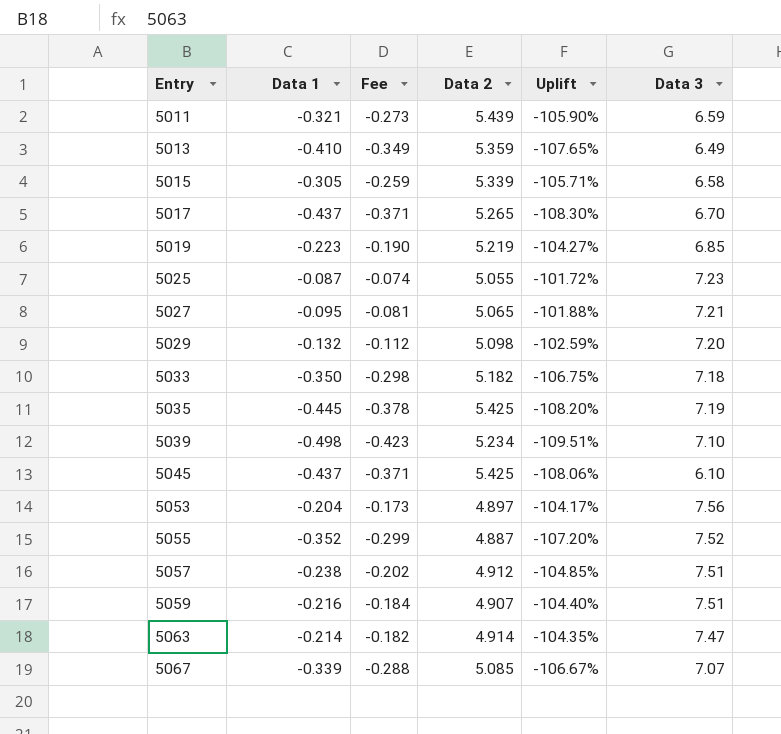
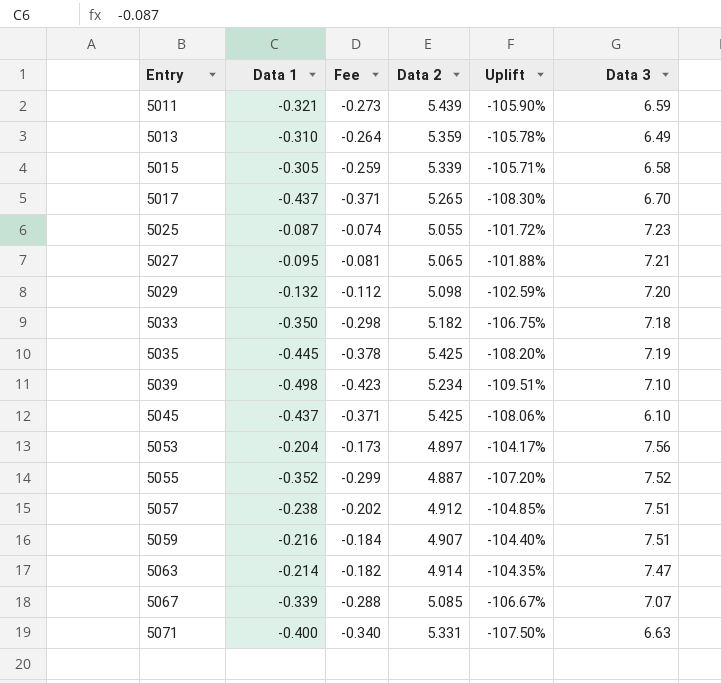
row 5019: -0.223 | -0.190 | 5.219 | -104.27% | 6.85 -> none
5013 | Data 1: -0.410 -> -0.310
5013 | Fee: -0.349 -> -0.264
5013 | Uplift: -107.65% -> -105.78%
row 5071: none -> -0.400 | -0.340 | 5.331 | -107.50% | 6.63

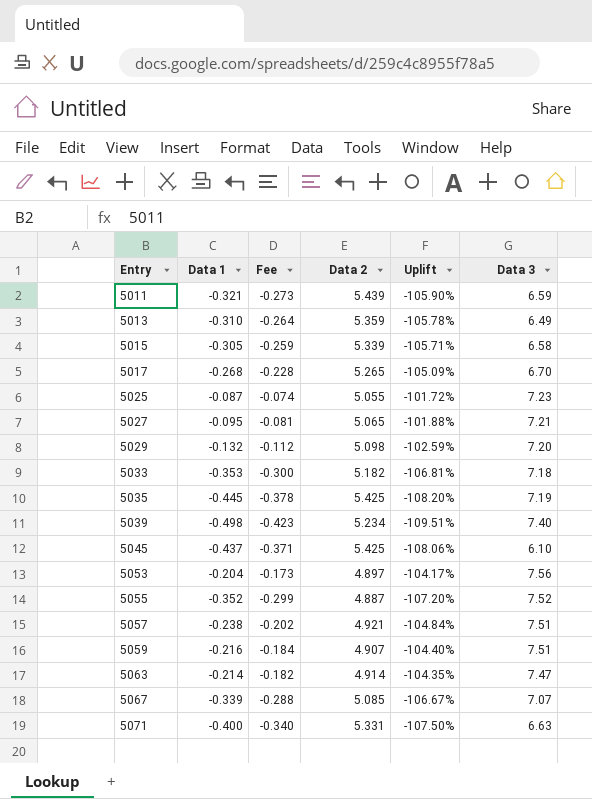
5017 | Data 1: -0.437 -> -0.268
5017 | Fee: -0.371 -> -0.228
5017 | Uplift: -108.30% -> -105.09%
5033 | Data 1: -0.350 -> -0.353
5033 | Fee: -0.298 -> -0.300
5033 | Uplift: -106.75% -> -106.81%
5039 | Data 3: 7.10 -> 7.40
5057 | Data 2: 4.912 -> 4.921
5057 | Uplift: -104.85% -> -104.84%

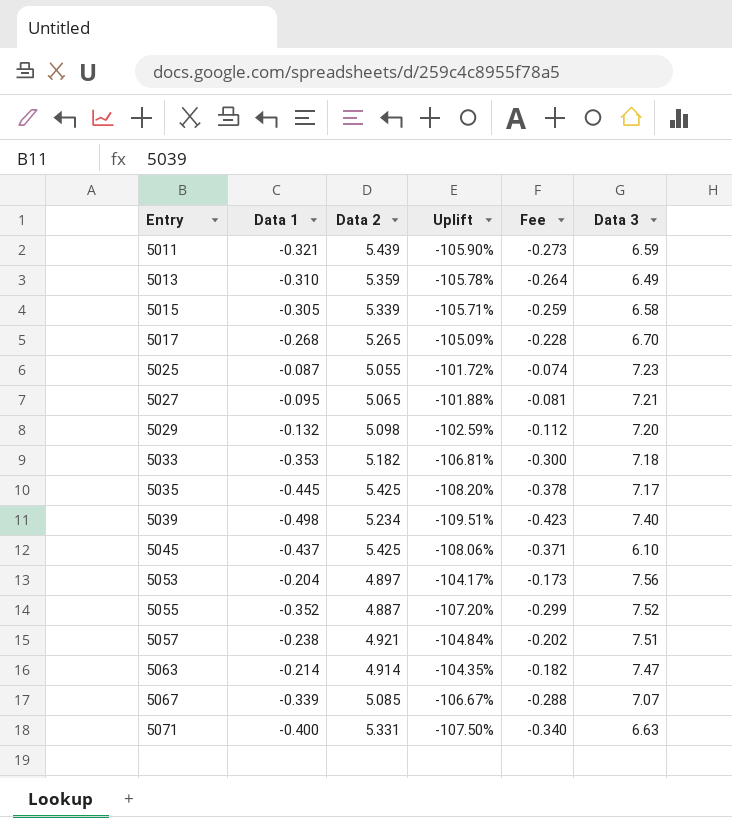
column Fee | position: 3 -> 5
row 5059: -0.216 | -0.184 | 4.907 | -104.40% | 7.51 -> none
5035 | Data 3: 7.19 -> 7.17

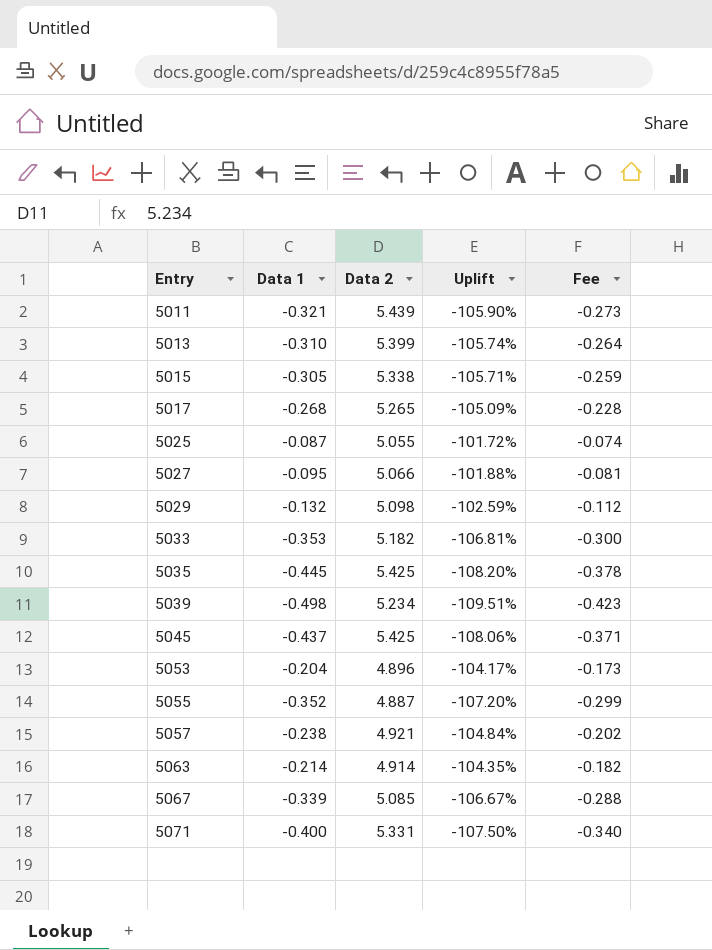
column Data 3 | position: 6 -> none
5013 | Data 2: 5.359 -> 5.399
5013 | Uplift: -105.78% -> -105.74%
5015 | Data 2: 5.339 -> 5.338
5027 | Data 2: 5.065 -> 5.066
5053 | Data 2: 4.897 -> 4.896

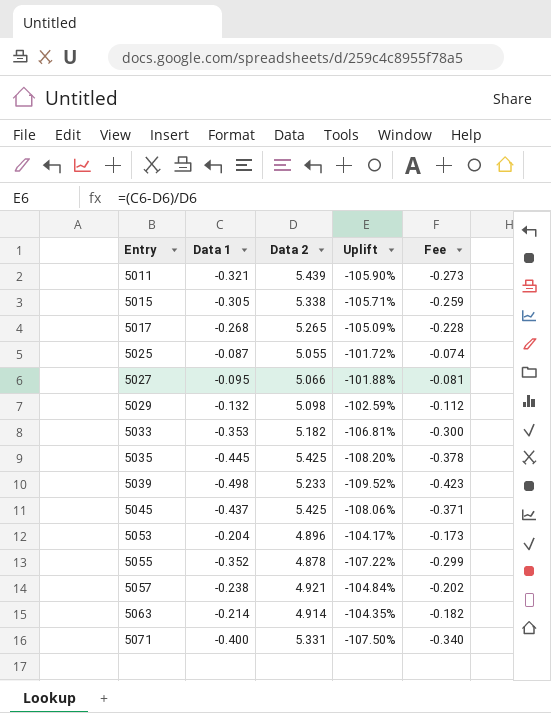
row 5013: -0.310 | 5.399 | -105.74% | -0.264 -> none
row 5067: -0.339 | 5.085 | -106.67% | -0.288 -> none
5039 | Data 2: 5.234 -> 5.233
5039 | Uplift: -109.51% -> -109.52%
5055 | Data 2: 4.887 -> 4.878
5055 | Uplift: -107.20% -> -107.22%

